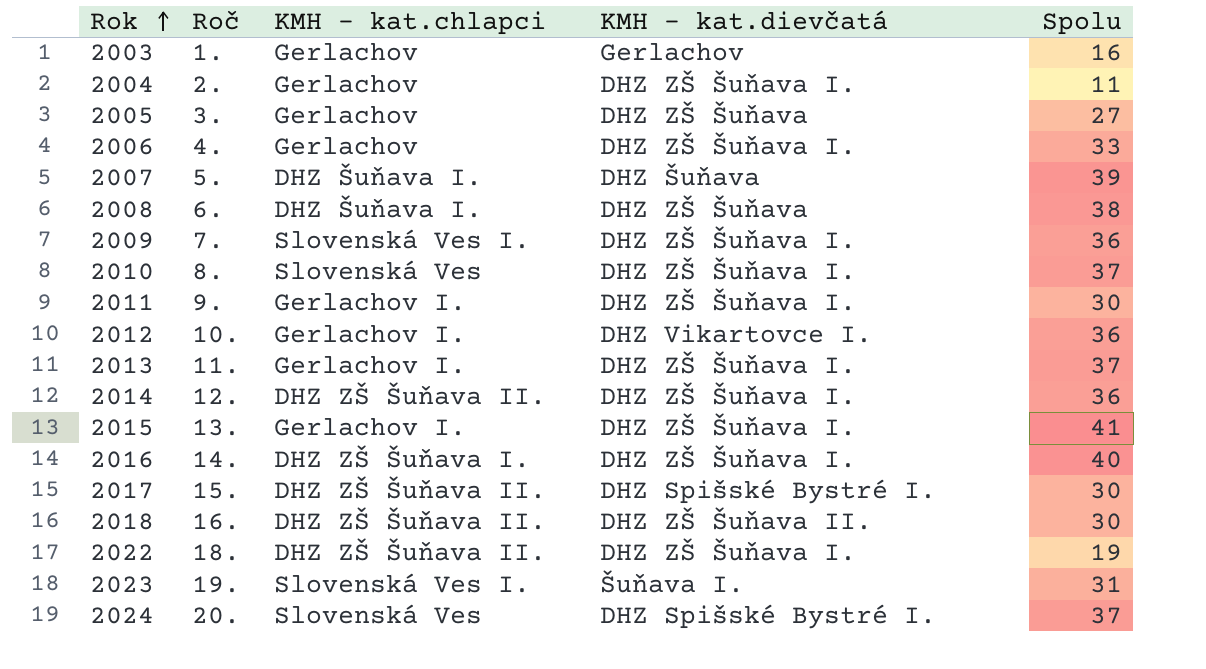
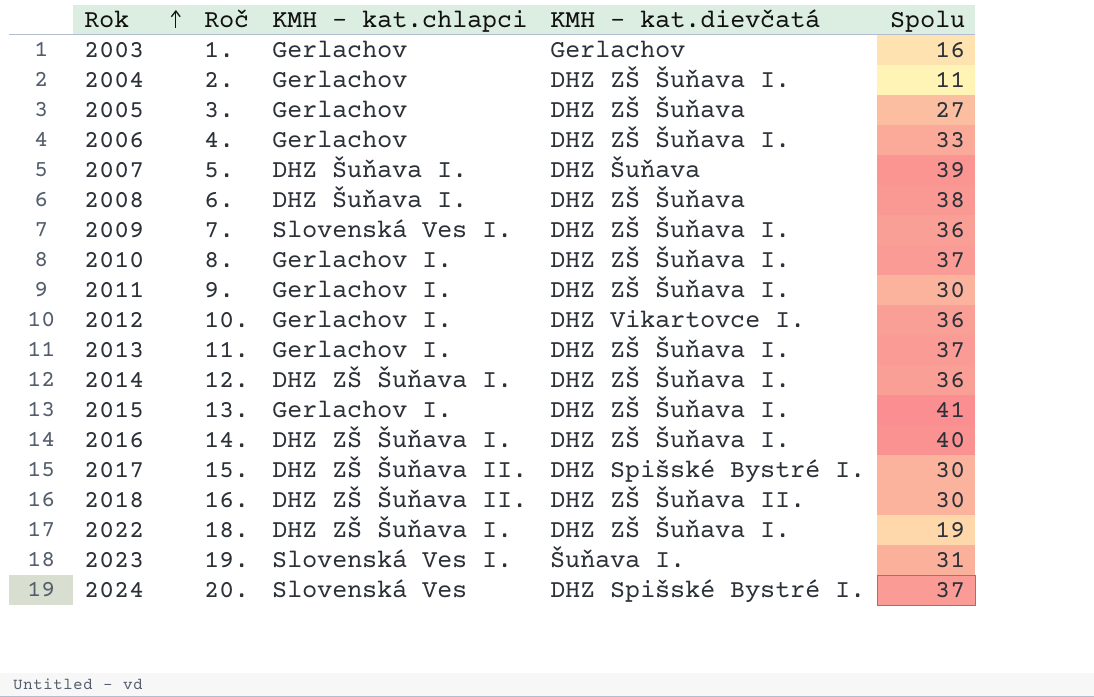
2010 | KMH - kat.chlapci: Slovenská Ves -> Gerlachov I.
2014 | KMH - kat.chlapci: DHZ ZŠ Šuňava II. -> DHZ ZŠ Šuňava I.
2022 | KMH - kat.chlapci: DHZ ZŠ Šuňava II. -> DHZ ZŠ Šuňava I.

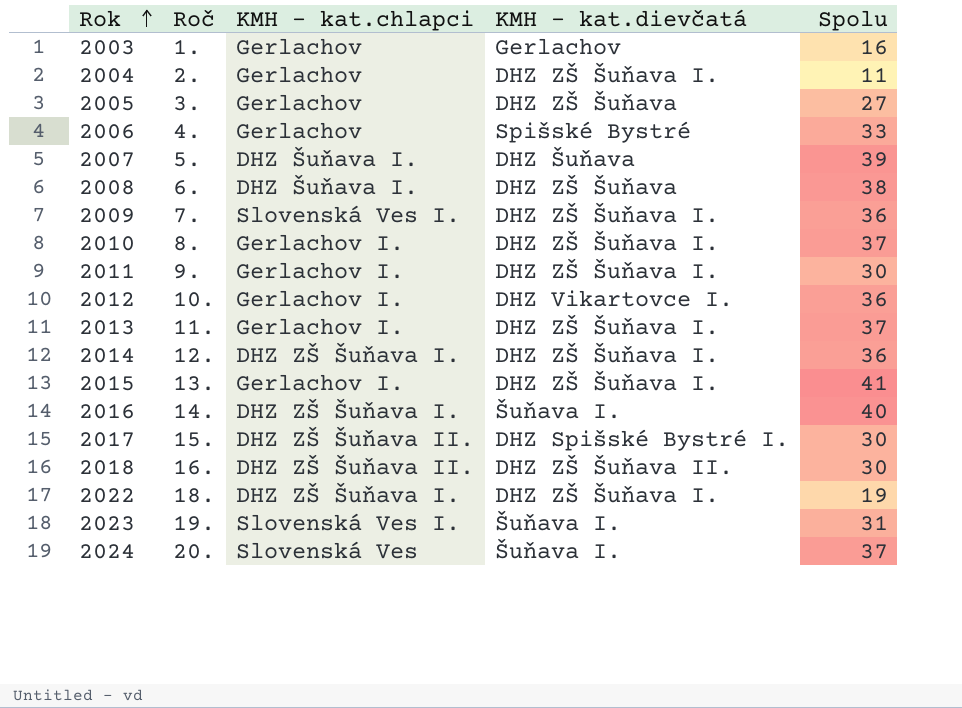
2006 | KMH - kat.dievčatá: DHZ ZŠ Šuňava I. -> Spišské Bystré
2016 | KMH - kat.dievčatá: DHZ ZŠ Šuňava I. -> Šuňava I.
2024 | KMH - kat.dievčatá: DHZ Spišské Bystré I. -> Šuňava I.

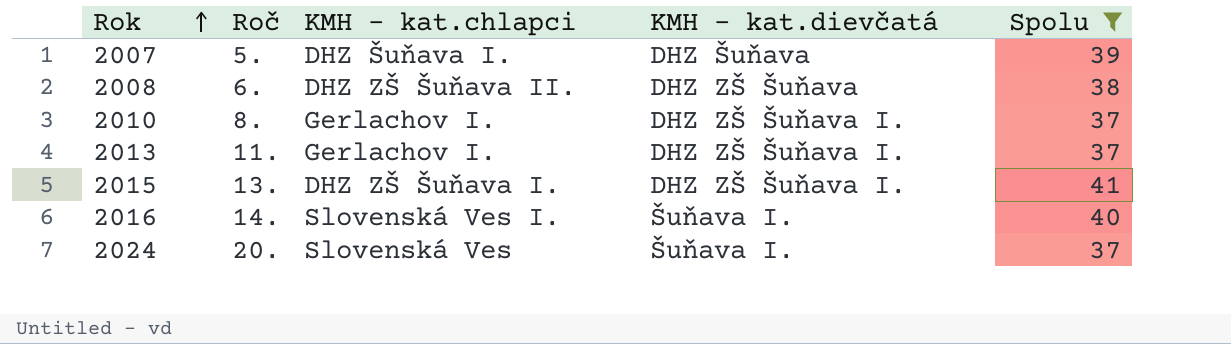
filter: none -> Spolu >= 37
2008 | KMH - kat.chlapci: DHZ Šuňava I. -> DHZ ZŠ Šuňava II.
2015 | KMH - kat.chlapci: Gerlachov I. -> DHZ ZŠ Šuňava I.
2016 | KMH - kat.chlapci: DHZ ZŠ Šuňava I. -> Slovenská Ves I.

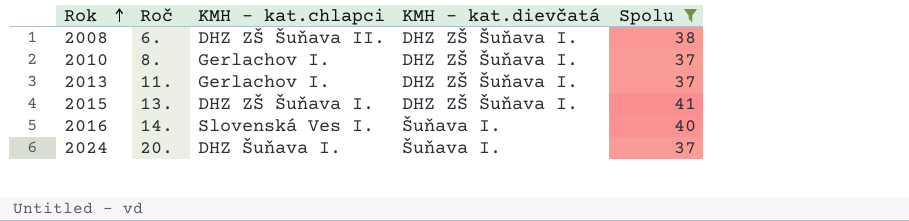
row 2007: 5. | DHZ Šuňava I. | DHZ Šuňava | 39 -> none
2008 | KMH - kat.dievčatá: DHZ ZŠ Šuňava -> DHZ ZŠ Šuňava I.
2024 | KMH - kat.chlapci: Slovenská Ves -> DHZ Šuňava I.

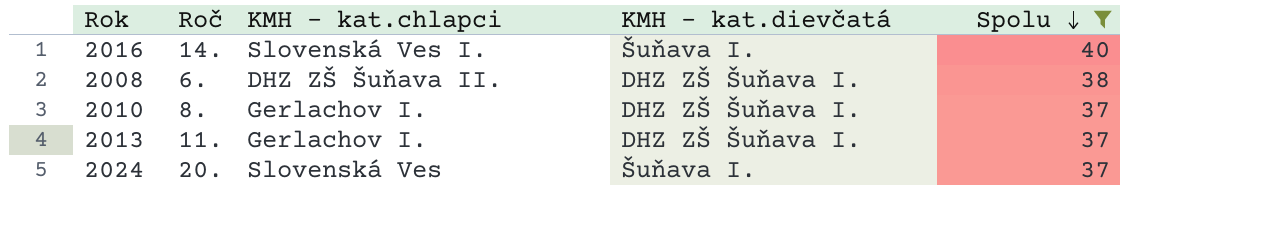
row order: Rok ascending -> Spolu descending
row 2015: 13. | DHZ ZŠ Šuňava I. | DHZ ZŠ Šuňava I. | 41 -> none
2024 | KMH - kat.chlapci: DHZ Šuňava I. -> Slovenská Ves

